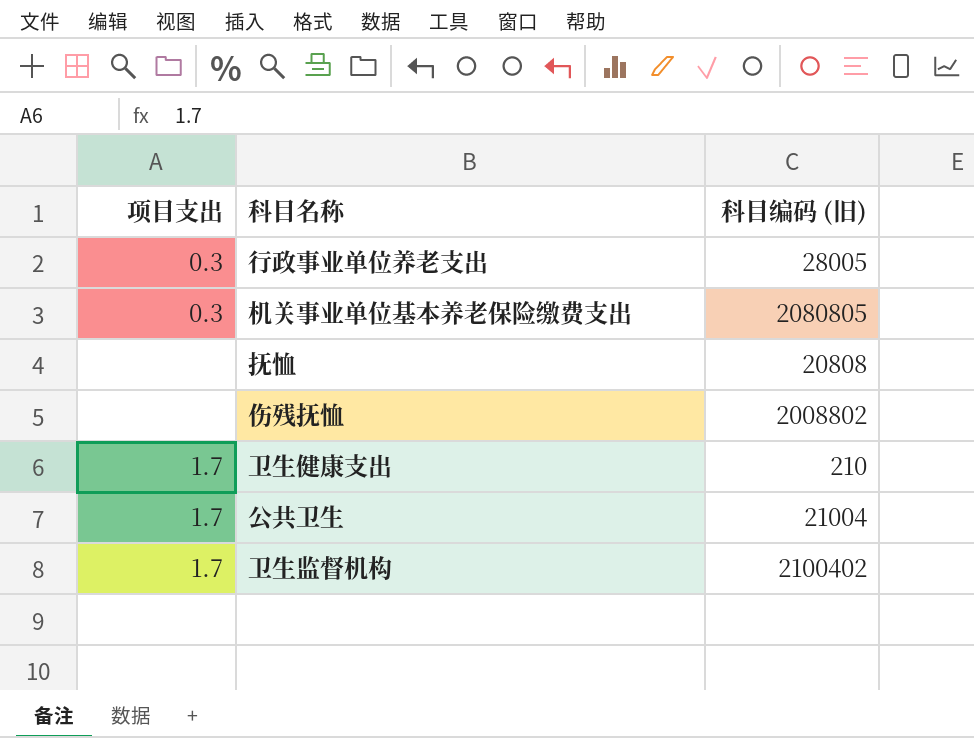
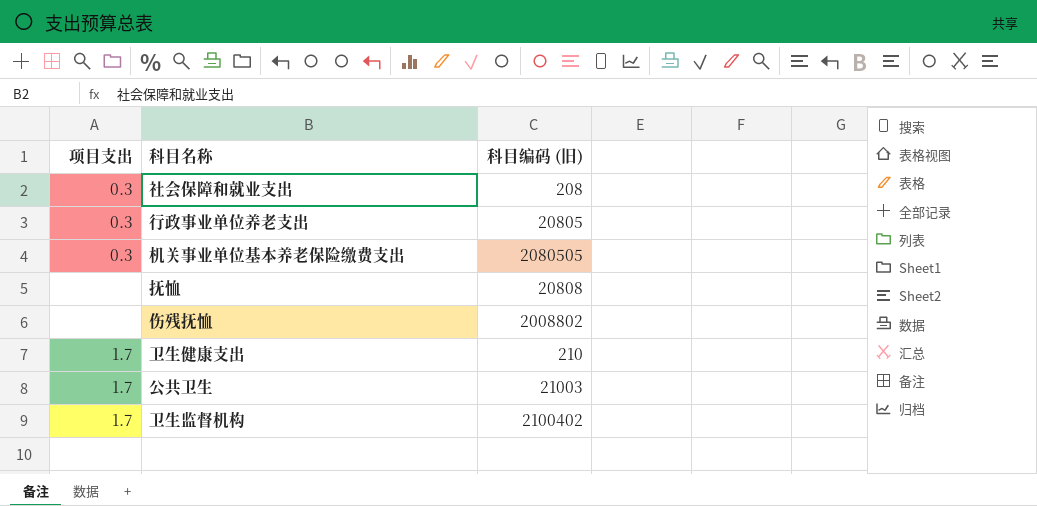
row 社会保障和就业支出: none -> 0.3 | 208
行政事业单位养老支出 | 科目编码 (旧): 28005 -> 20805
机关事业单位基本养老保险缴费支出 | 科目编码 (旧): 2080805 -> 2080505
公共卫生 | 科目编码 (旧): 21004 -> 21003

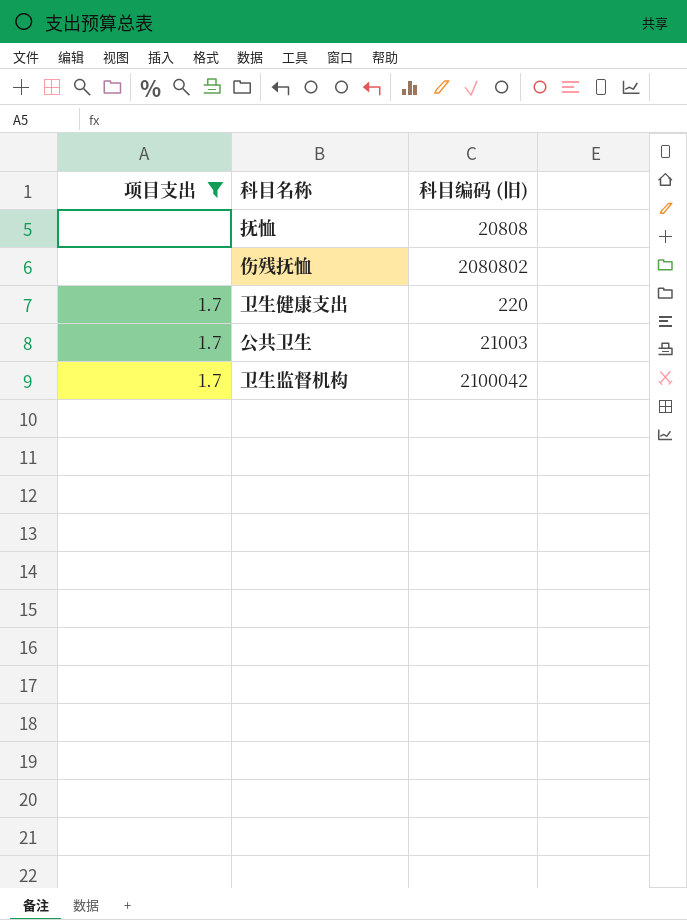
filter: none -> 项目支出 != 0.3
伤残抚恤 | 科目编码 (旧): 2008802 -> 2080802
卫生健康支出 | 科目编码 (旧): 210 -> 220
卫生监督机构 | 科目编码 (旧): 2100402 -> 2100042

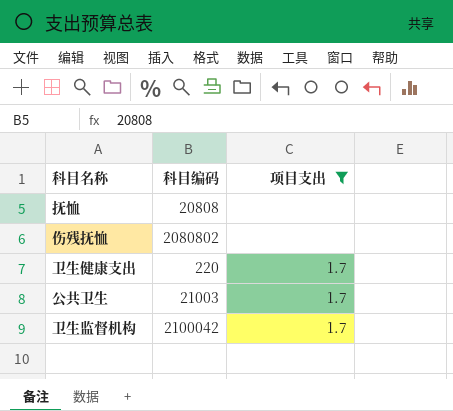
column name: 科目编码 (旧) -> 科目编码
column 项目支出 | position: 1 -> 3

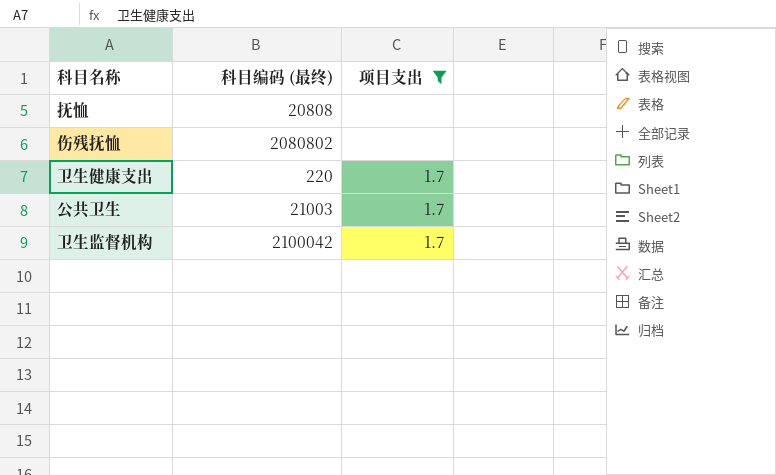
column name: 科目编码 -> 科目编码 (最终)

